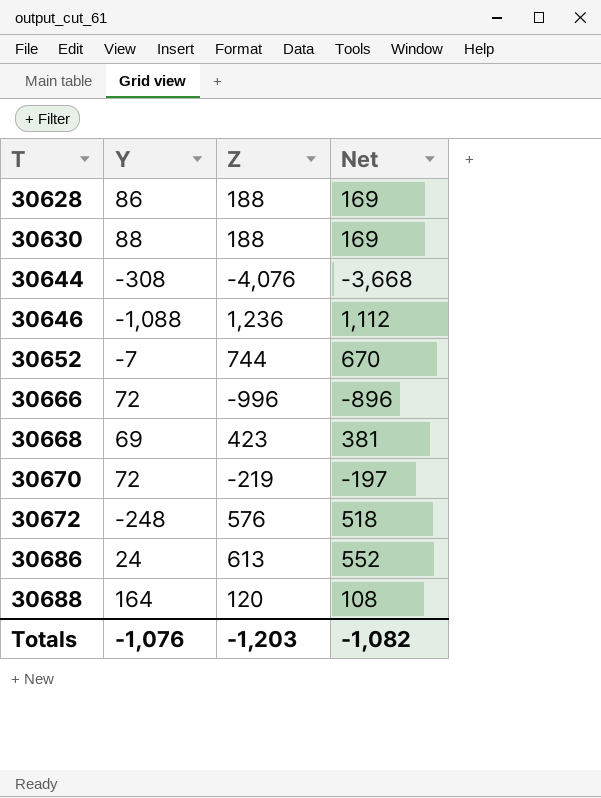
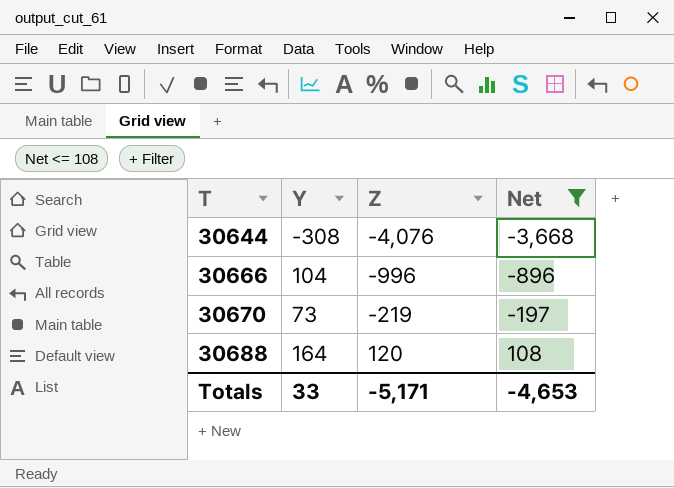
filter: none -> Net <= 108
30666 | Y: 72 -> 104
30670 | Y: 72 -> 73
Totals | Y: -1,076 -> 33
Totals | Z: -1,203 -> -5,171
Totals | Net: -1,082 -> -4,653

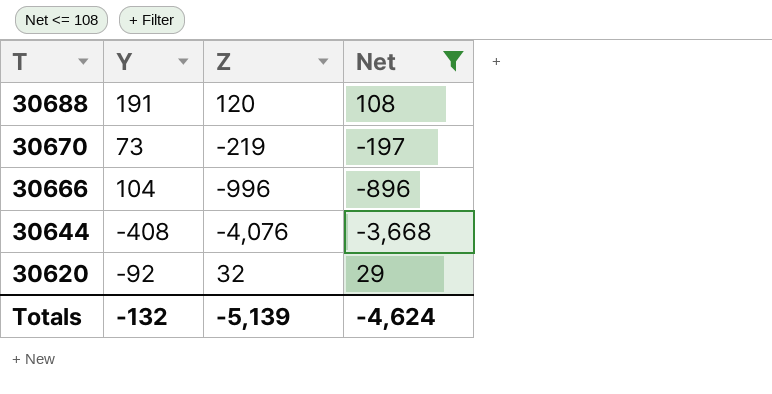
row order: T ascending -> T descending
30688 | Y: 164 -> 191
30644 | Y: -308 -> -408
row 30620: none -> -92 | 32 | 29
Totals | Y: 33 -> -132
Totals | Z: -5,171 -> -5,139
Totals | Net: -4,653 -> -4,624

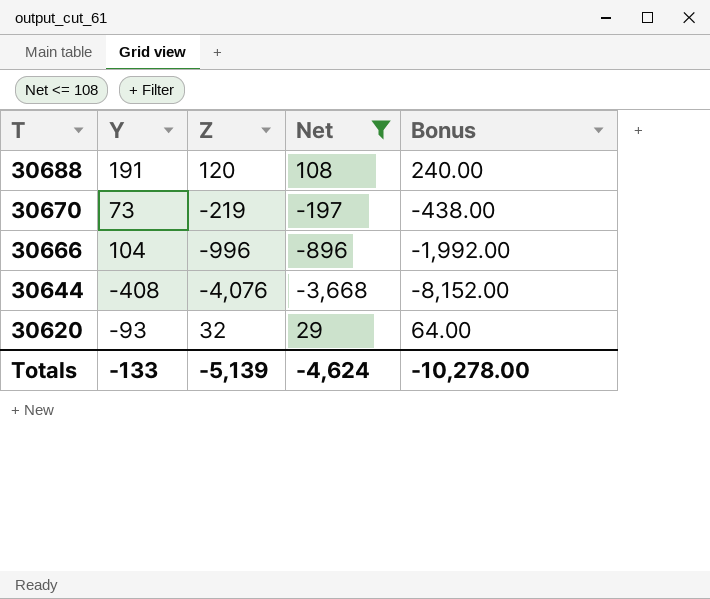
column Bonus | formula: none -> [Z] * 2
30620 | Y: -92 -> -93
Totals | Y: -132 -> -133

